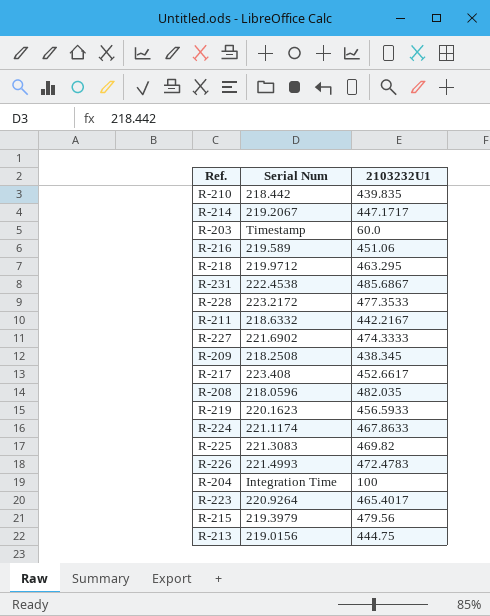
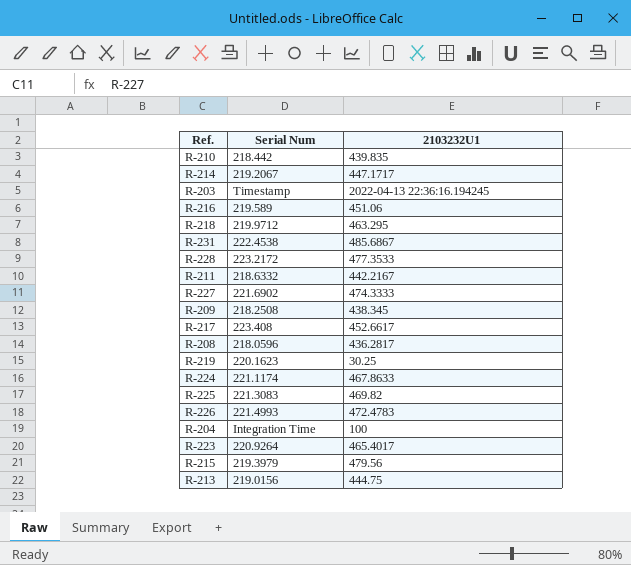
R-203 | 2103232U1: 60.0 -> 2022-04-13 22:36:16.194245
R-208 | 2103232U1: 482.035 -> 436.2817
R-219 | 2103232U1: 456.5933 -> 30.25

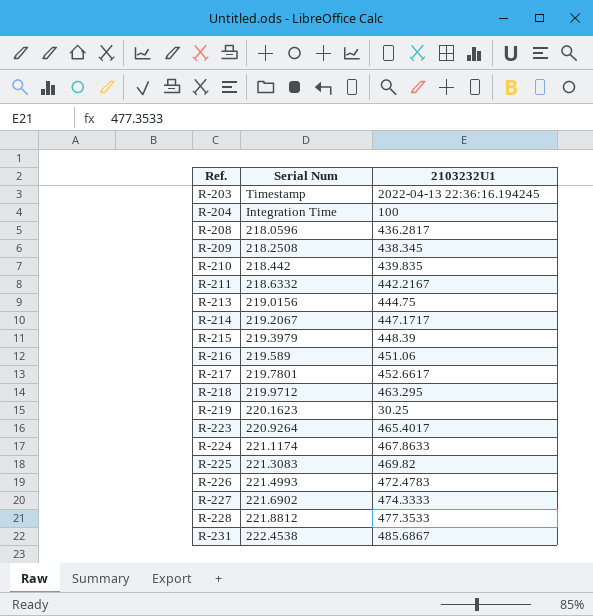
row order: none -> Ref. ascending
R-215 | 2103232U1: 479.56 -> 448.39
R-217 | Serial Num: 223.408 -> 219.7801
R-228 | Serial Num: 223.2172 -> 221.8812

